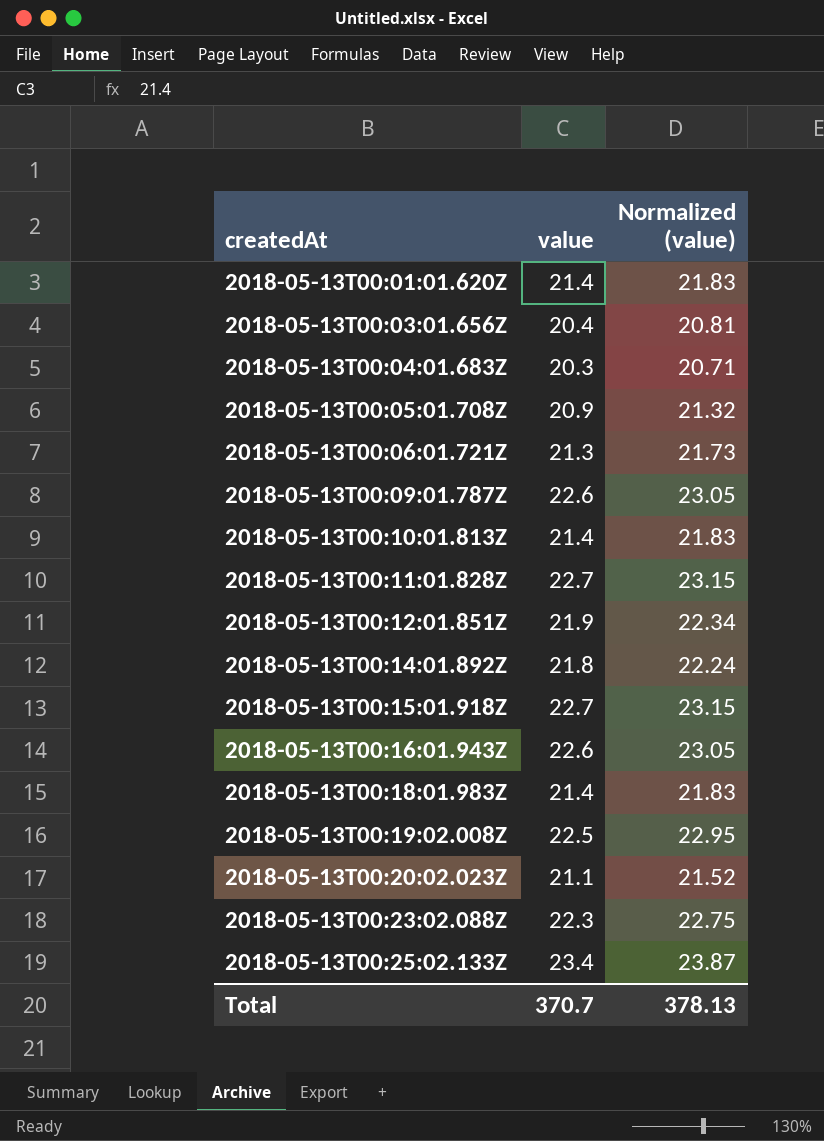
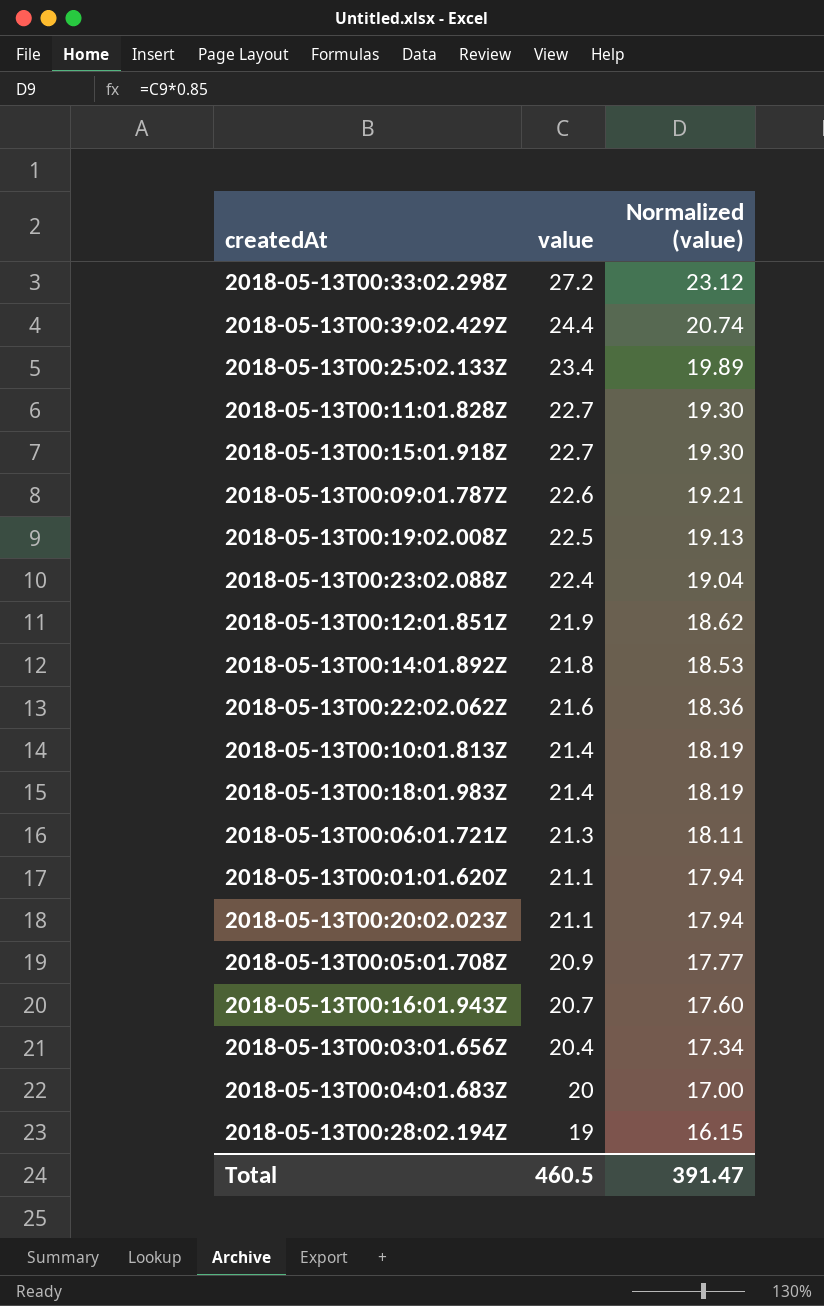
row order: createdAt ascending -> value descending
column Normalized (value) | formula: [value] * 1.02 -> [value] * 0.85
row 2018-05-13T00:33:02.298Z: none -> 27.2 | 23.12
row 2018-05-13T00:39:02.429Z: none -> 24.4 | 20.74
2018-05-13T00:23:02.088Z | value: 22.3 -> 22.4
row 2018-05-13T00:22:02.062Z: none -> 21.6 | 18.36
2018-05-13T00:01:01.620Z | value: 21.4 -> 21.1
2018-05-13T00:16:01.943Z | value: 22.6 -> 20.7
2018-05-13T00:04:01.683Z | value: 20.3 -> 20
row 2018-05-13T00:28:02.194Z: none -> 19 | 16.15
Total | value: 370.7 -> 460.5
Total | Normalized (value): 378.13 -> 391.47

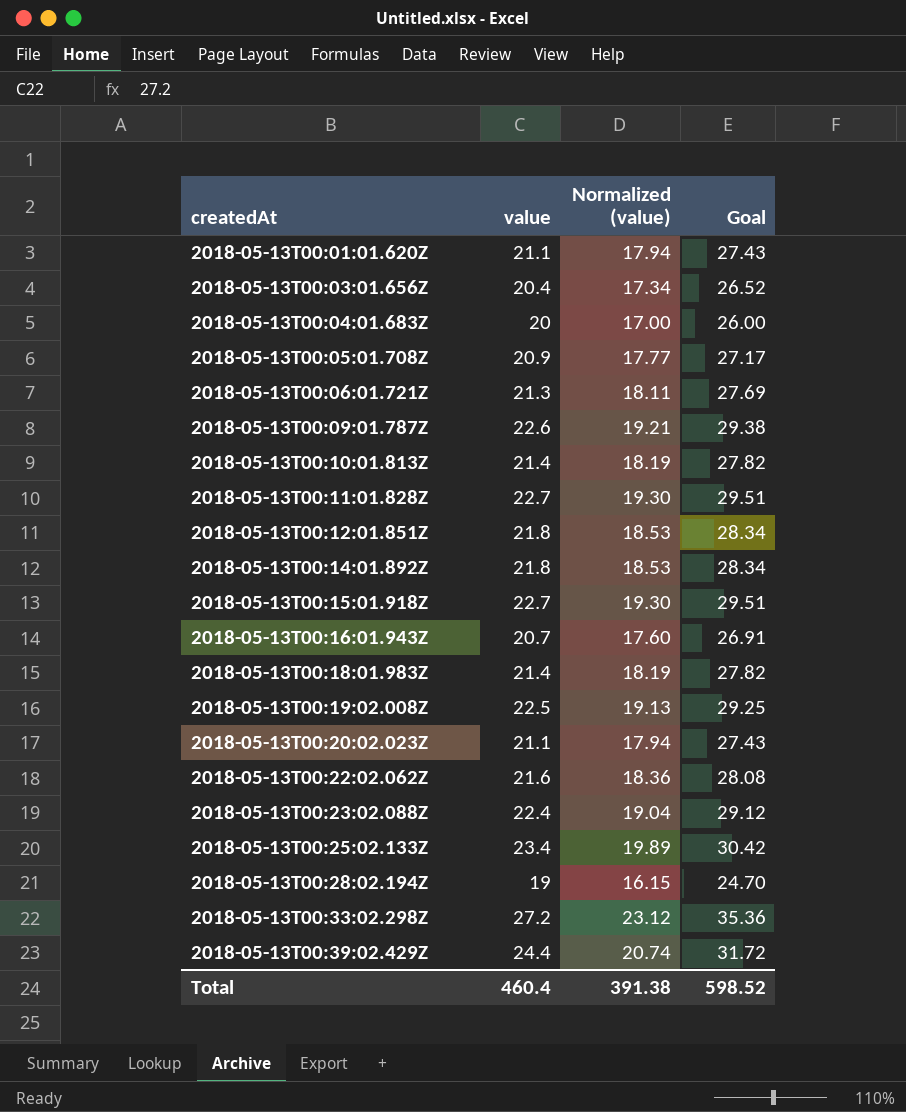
row order: value descending -> createdAt ascending
column Goal | formula: none -> [value] * 1.3
2018-05-13T00:12:01.851Z | value: 21.9 -> 21.8
2018-05-13T00:12:01.851Z | Normalized (value): 18.62 -> 18.53
Total | value: 460.5 -> 460.4
Total | Normalized (value): 391.47 -> 391.38

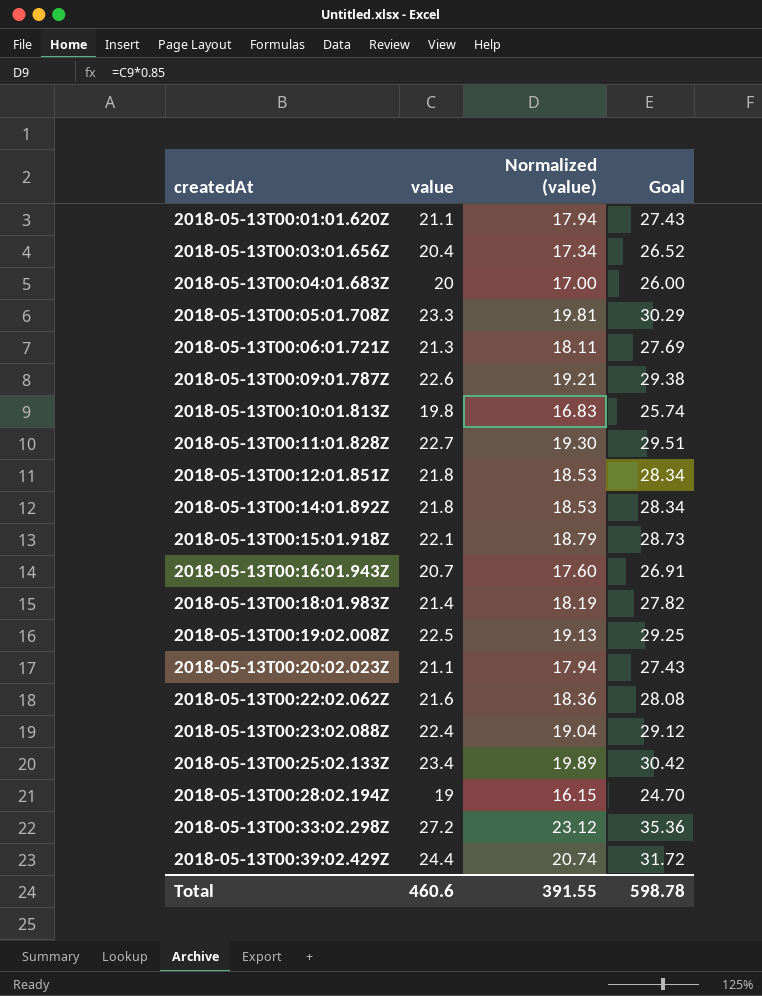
2018-05-13T00:05:01.708Z | value: 20.9 -> 23.3
2018-05-13T00:05:01.708Z | Normalized (value): 17.77 -> 19.81
2018-05-13T00:05:01.708Z | Goal: 27.17 -> 30.29
2018-05-13T00:10:01.813Z | value: 21.4 -> 19.8
2018-05-13T00:10:01.813Z | Normalized (value): 18.19 -> 16.83
2018-05-13T00:10:01.813Z | Goal: 27.82 -> 25.74
2018-05-13T00:15:01.918Z | value: 22.7 -> 22.1
2018-05-13T00:15:01.918Z | Normalized (value): 19.30 -> 18.79
2018-05-13T00:15:01.918Z | Goal: 29.51 -> 28.73
Total | value: 460.4 -> 460.6
Total | Normalized (value): 391.38 -> 391.55
Total | Goal: 598.52 -> 598.78

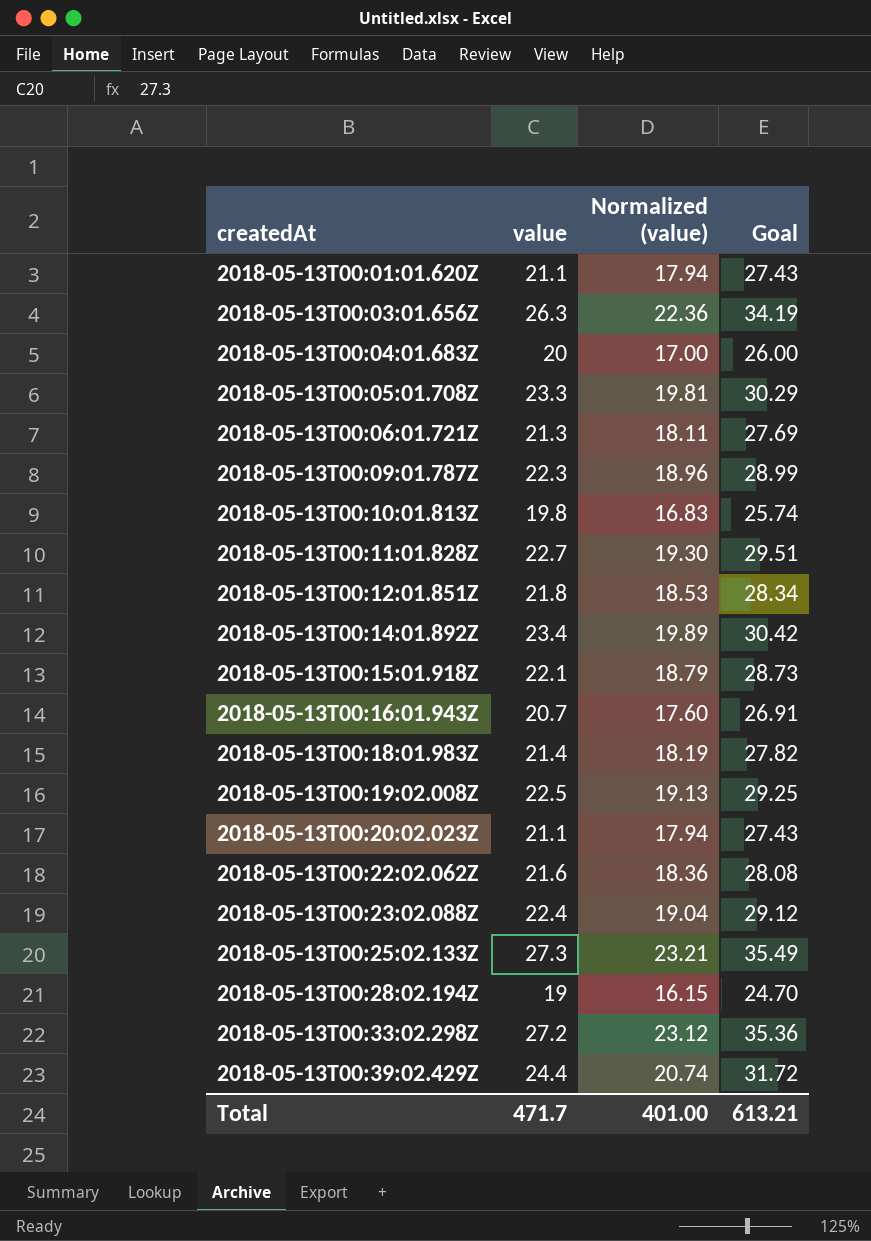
2018-05-13T00:03:01.656Z | value: 20.4 -> 26.3
2018-05-13T00:03:01.656Z | Normalized (value): 17.34 -> 22.36
2018-05-13T00:03:01.656Z | Goal: 26.52 -> 34.19
2018-05-13T00:09:01.787Z | value: 22.6 -> 22.3
2018-05-13T00:09:01.787Z | Normalized (value): 19.21 -> 18.96
2018-05-13T00:09:01.787Z | Goal: 29.38 -> 28.99
2018-05-13T00:14:01.892Z | value: 21.8 -> 23.4
2018-05-13T00:14:01.892Z | Normalized (value): 18.53 -> 19.89
2018-05-13T00:14:01.892Z | Goal: 28.34 -> 30.42
2018-05-13T00:25:02.133Z | value: 23.4 -> 27.3
2018-05-13T00:25:02.133Z | Normalized (value): 19.89 -> 23.21
2018-05-13T00:25:02.133Z | Goal: 30.42 -> 35.49
Total | value: 460.6 -> 471.7
Total | Normalized (value): 391.55 -> 401.00
Total | Goal: 598.78 -> 613.21

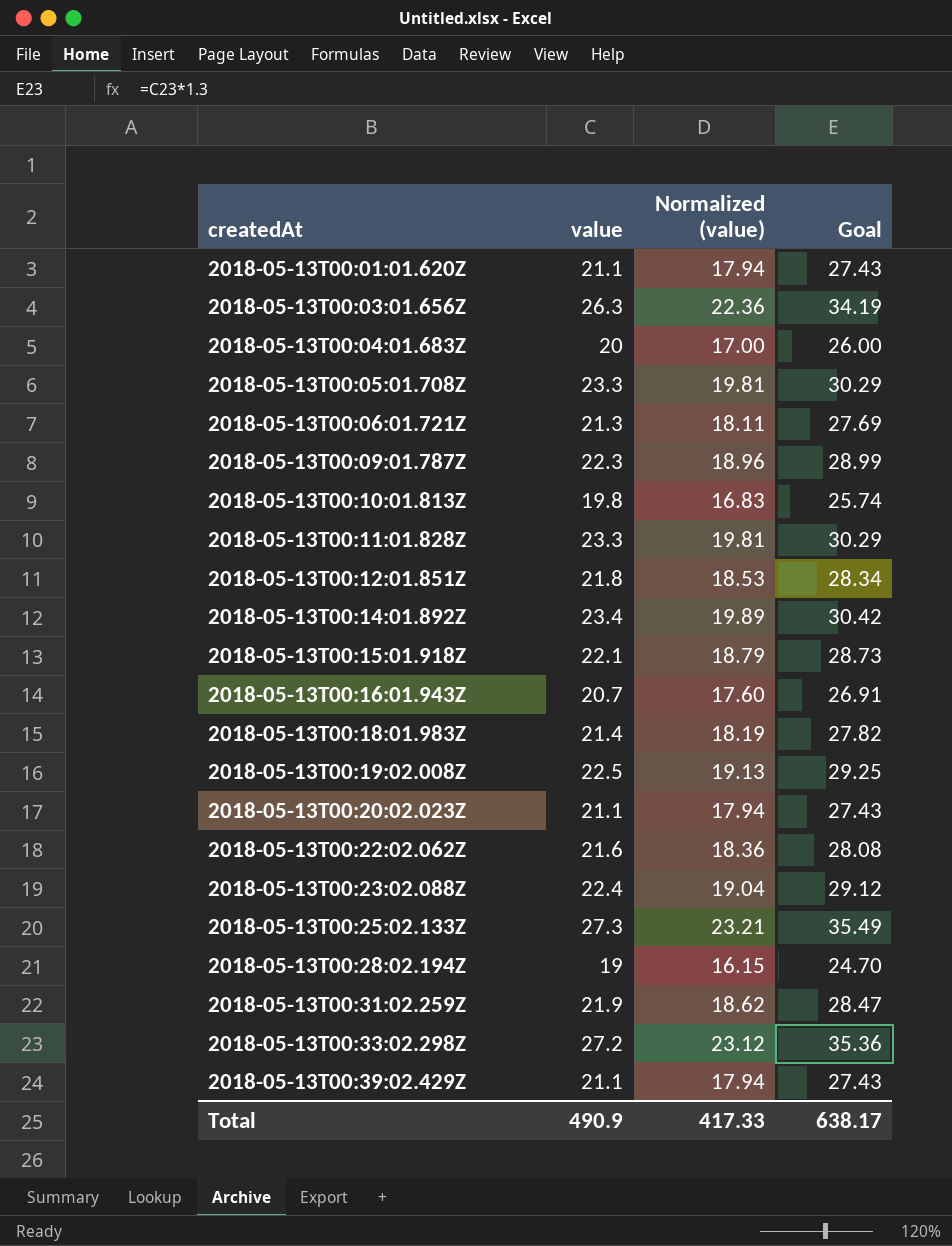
2018-05-13T00:11:01.828Z | value: 22.7 -> 23.3
2018-05-13T00:11:01.828Z | Normalized (value): 19.30 -> 19.81
2018-05-13T00:11:01.828Z | Goal: 29.51 -> 30.29
row 2018-05-13T00:31:02.259Z: none -> 21.9 | 18.62 | 28.47
2018-05-13T00:39:02.429Z | value: 24.4 -> 21.1
2018-05-13T00:39:02.429Z | Normalized (value): 20.74 -> 17.94
2018-05-13T00:39:02.429Z | Goal: 31.72 -> 27.43
Total | value: 471.7 -> 490.9
Total | Normalized (value): 401.00 -> 417.33
Total | Goal: 613.21 -> 638.17

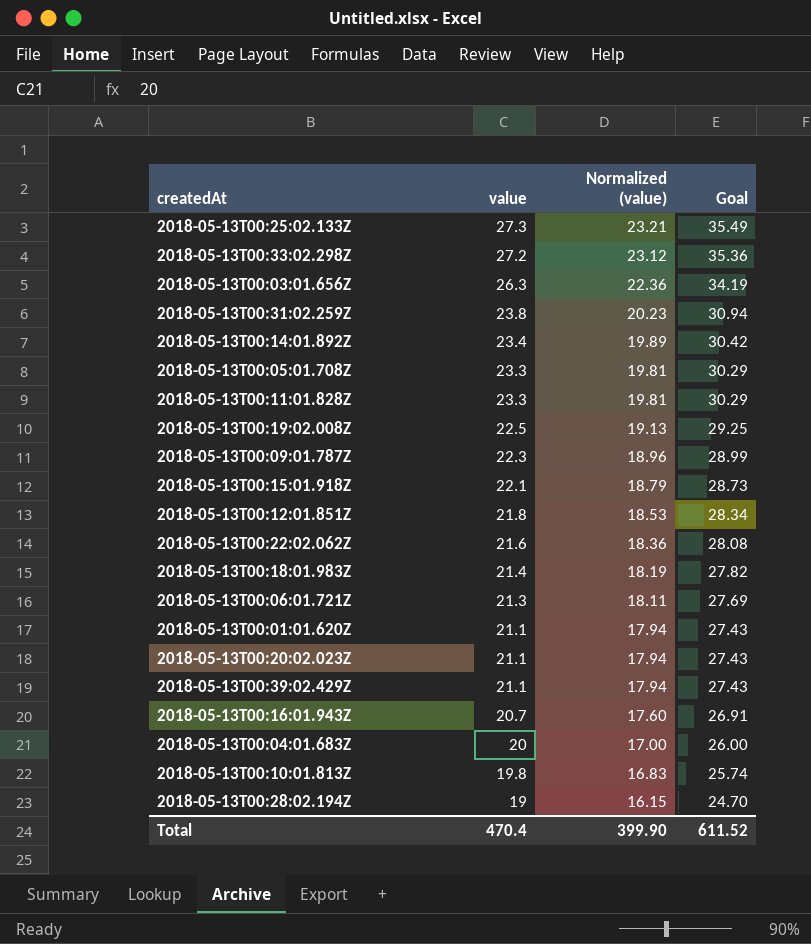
row order: createdAt ascending -> value descending
row 2018-05-13T00:23:02.088Z: 22.4 | 19.04 | 29.12 -> none
2018-05-13T00:31:02.259Z | value: 21.9 -> 23.8
2018-05-13T00:31:02.259Z | Normalized (value): 18.62 -> 20.23
2018-05-13T00:31:02.259Z | Goal: 28.47 -> 30.94
Total | value: 490.9 -> 470.4
Total | Normalized (value): 417.33 -> 399.90
Total | Goal: 638.17 -> 611.52

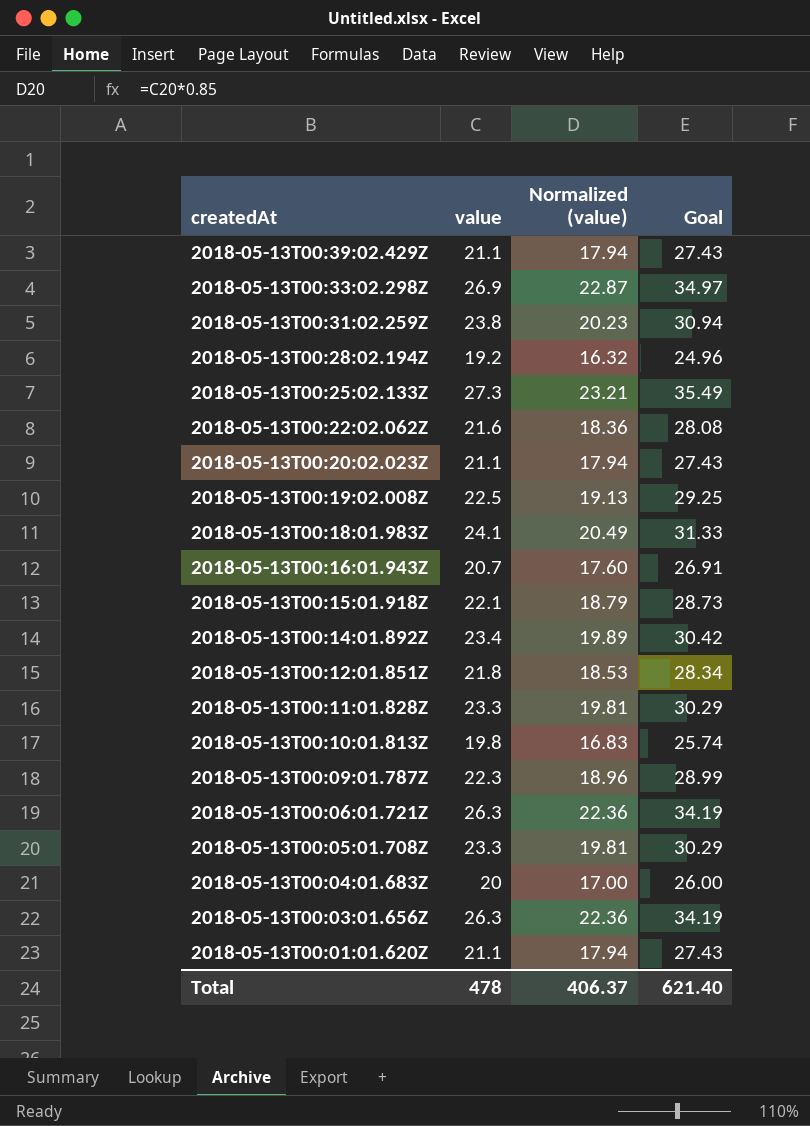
row order: value descending -> createdAt descending
2018-05-13T00:33:02.298Z | value: 27.2 -> 26.9
2018-05-13T00:33:02.298Z | Normalized (value): 23.12 -> 22.87
2018-05-13T00:33:02.298Z | Goal: 35.36 -> 34.97
2018-05-13T00:28:02.194Z | value: 19 -> 19.2
2018-05-13T00:28:02.194Z | Normalized (value): 16.15 -> 16.32
2018-05-13T00:28:02.194Z | Goal: 24.70 -> 24.96
2018-05-13T00:18:01.983Z | value: 21.4 -> 24.1
2018-05-13T00:18:01.983Z | Normalized (value): 18.19 -> 20.49
2018-05-13T00:18:01.983Z | Goal: 27.82 -> 31.33
2018-05-13T00:06:01.721Z | value: 21.3 -> 26.3
2018-05-13T00:06:01.721Z | Normalized (value): 18.11 -> 22.36
2018-05-13T00:06:01.721Z | Goal: 27.69 -> 34.19
Total | value: 470.4 -> 478
Total | Normalized (value): 399.90 -> 406.37
Total | Goal: 611.52 -> 621.40

